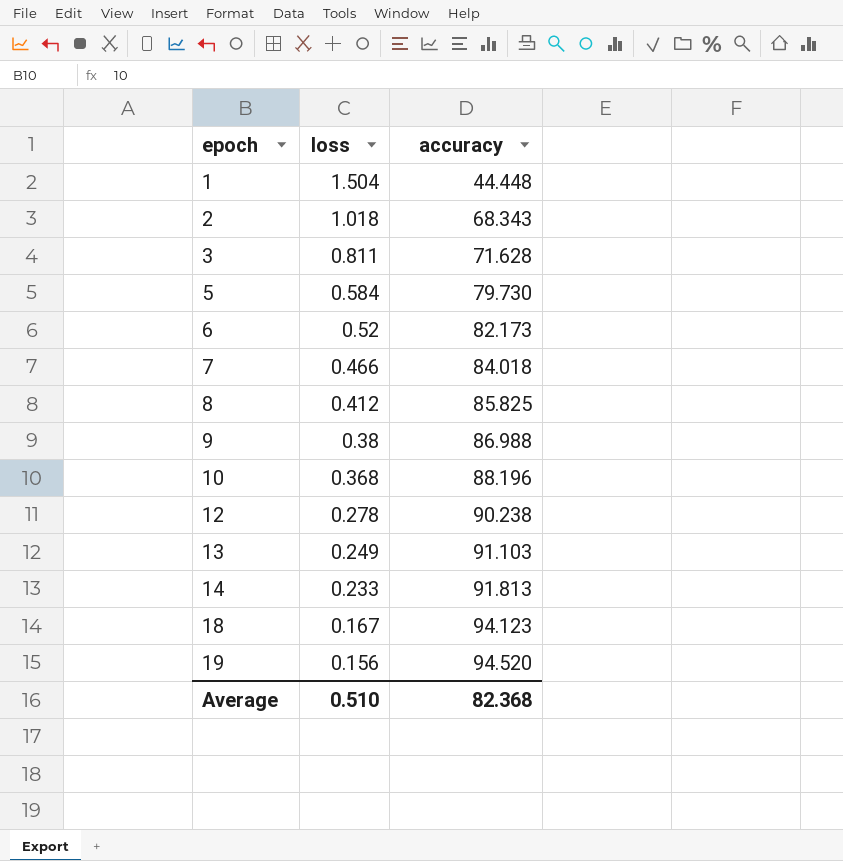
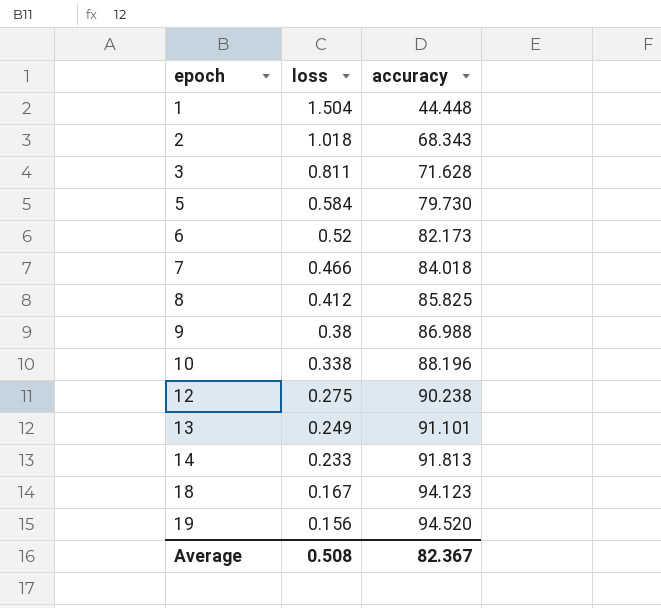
10 | loss: 0.368 -> 0.338
12 | loss: 0.278 -> 0.275
13 | accuracy: 91.103 -> 91.101
Average | loss: 0.510 -> 0.508
Average | accuracy: 82.368 -> 82.367

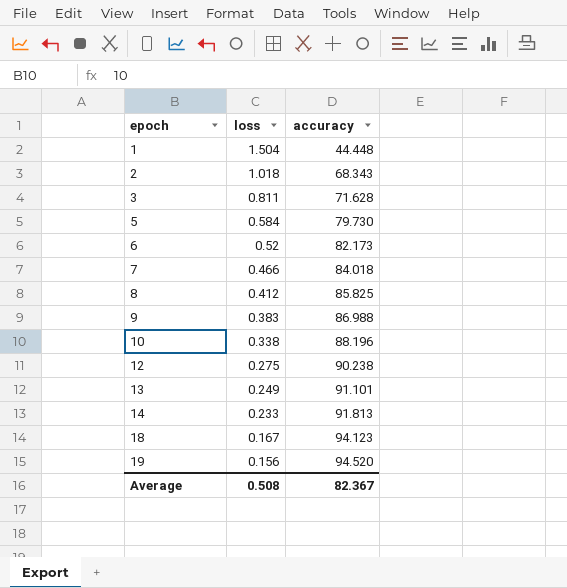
9 | loss: 0.38 -> 0.383

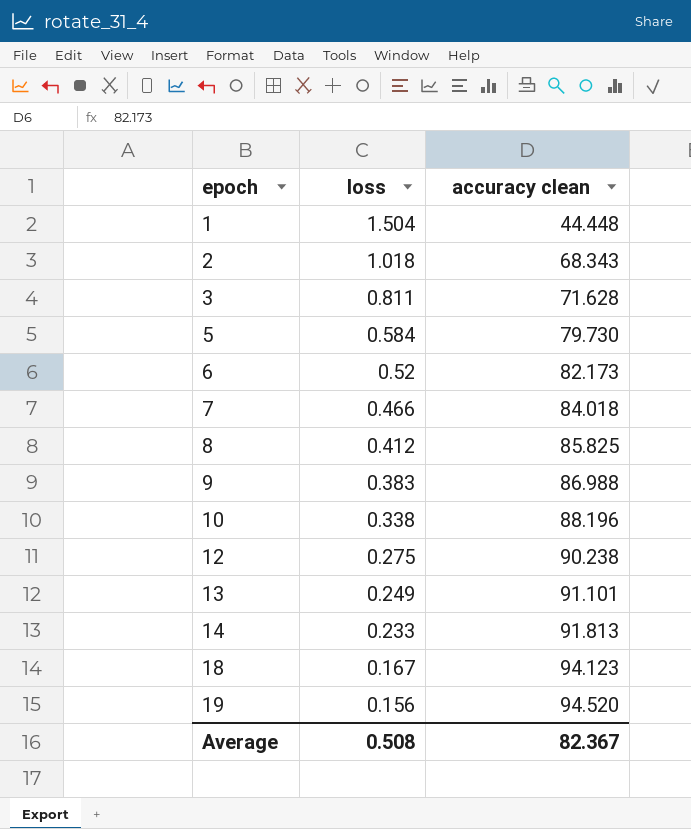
column name: accuracy -> accuracy clean

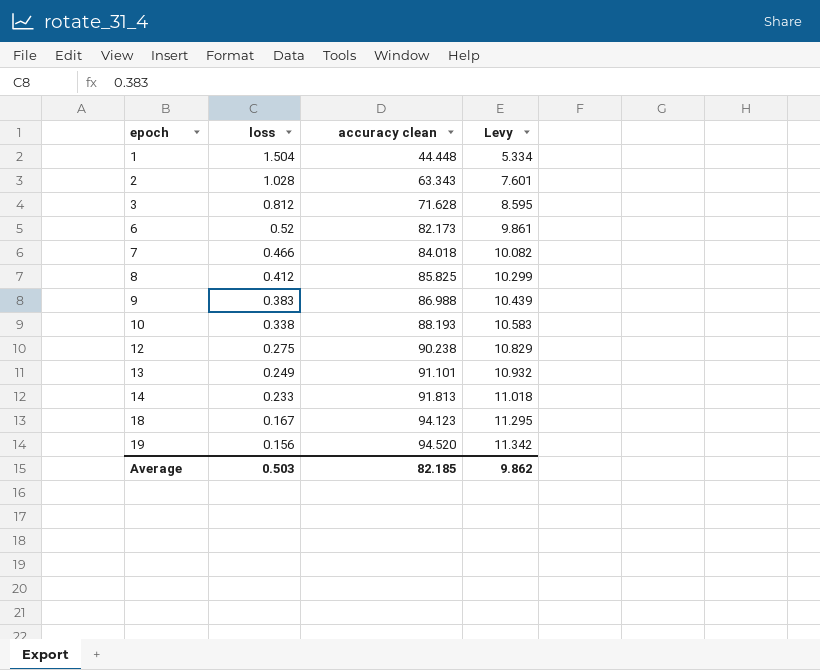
column Levy | formula: none -> [accuracy clean] * 0.12
row 5: 0.584 | 79.730 -> none
2 | loss: 1.018 -> 1.028
2 | accuracy clean: 68.343 -> 63.343
3 | loss: 0.811 -> 0.812
10 | accuracy clean: 88.196 -> 88.193
Average | loss: 0.508 -> 0.503
Average | accuracy clean: 82.367 -> 82.185

